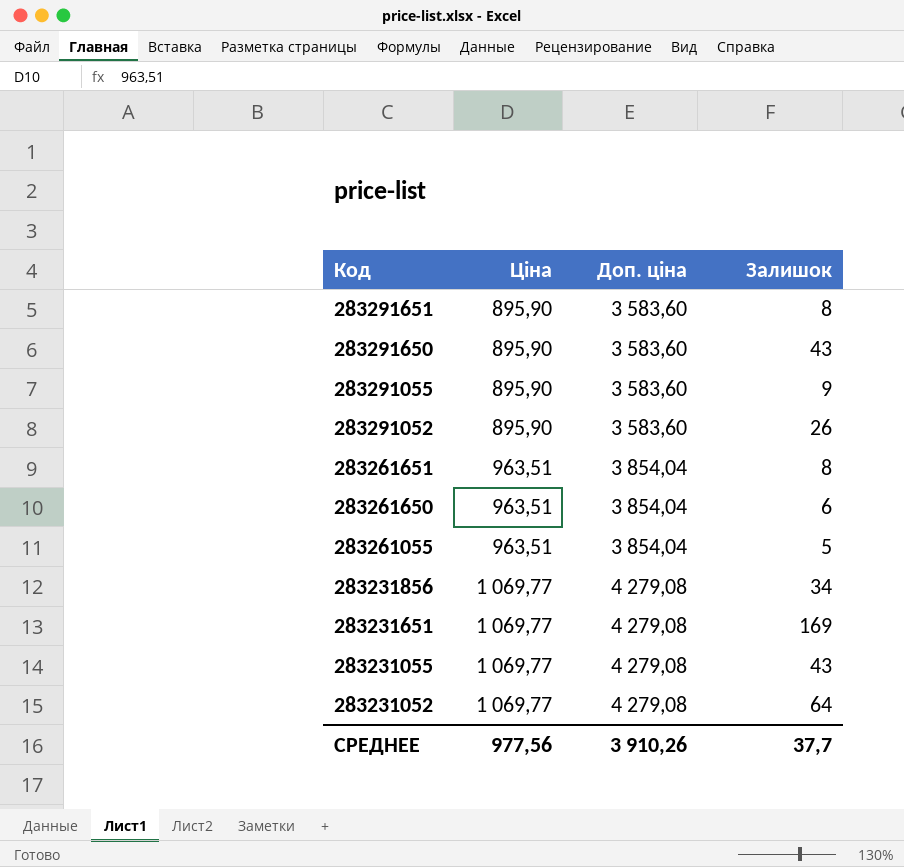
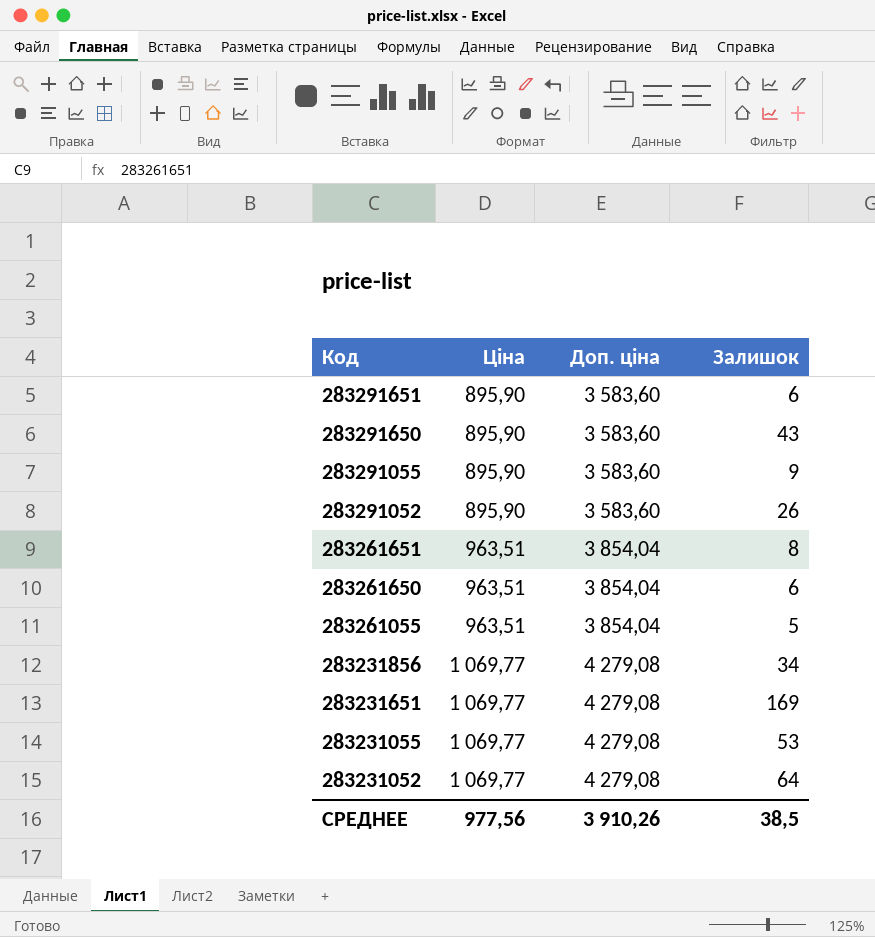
283291651 | Залишок: 8 -> 6
283231055 | Залишок: 43 -> 53
СРЕДНЕЕ | Залишок: 37,7 -> 38,5

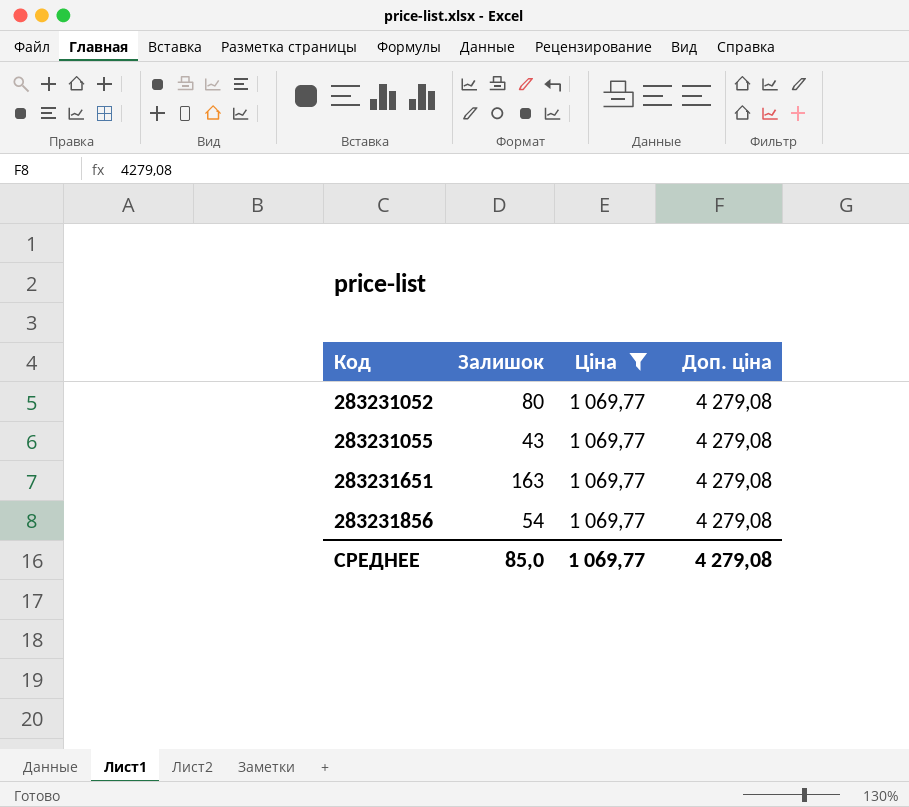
filter: none -> Ціна = 1 069,77
row order: Код descending -> Код ascending
column Залишок | position: 4 -> 2
283231052 | Залишок: 64 -> 80
283231055 | Залишок: 53 -> 43
283231651 | Залишок: 169 -> 163
283231856 | Залишок: 34 -> 54
СРЕДНЕЕ | Залишок: 38,5 -> 85,0
СРЕДНЕЕ | Ціна: 977,56 -> 1 069,77
СРЕДНЕЕ | Доп. ціна: 3 910,26 -> 4 279,08

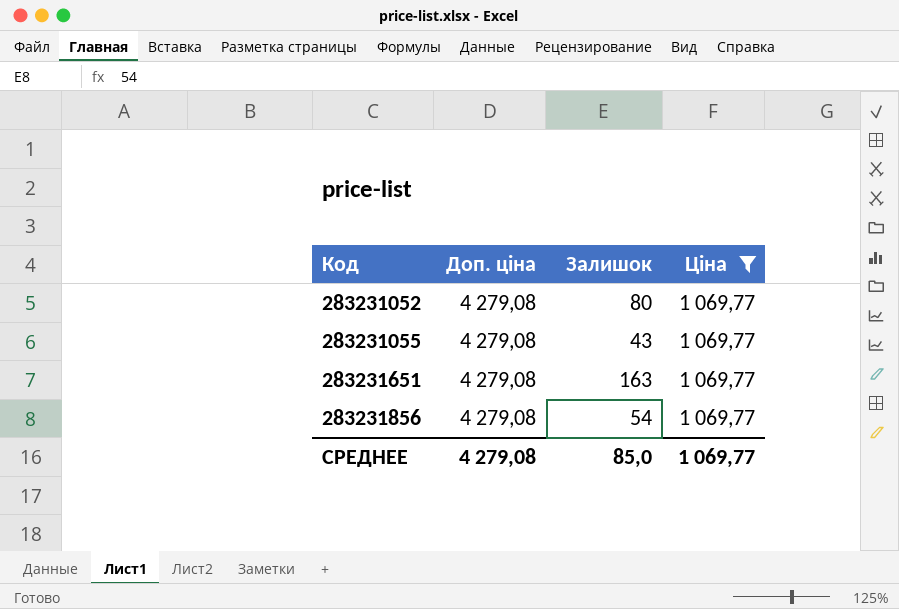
column Доп. ціна | position: 4 -> 2

